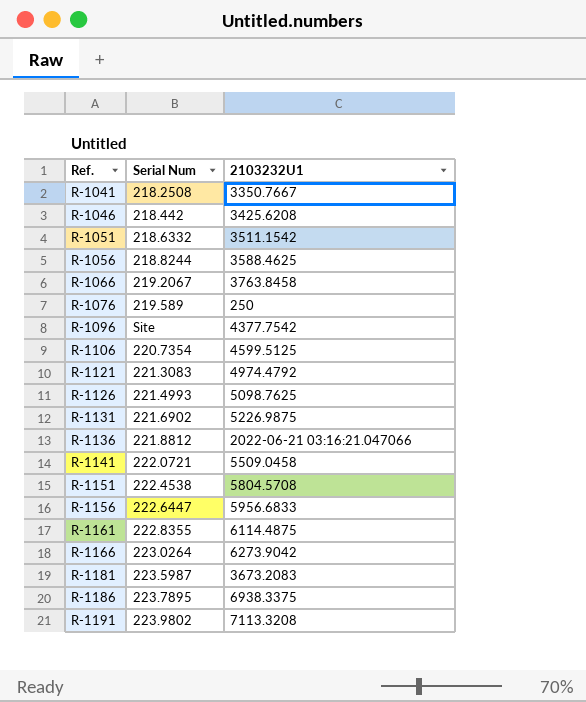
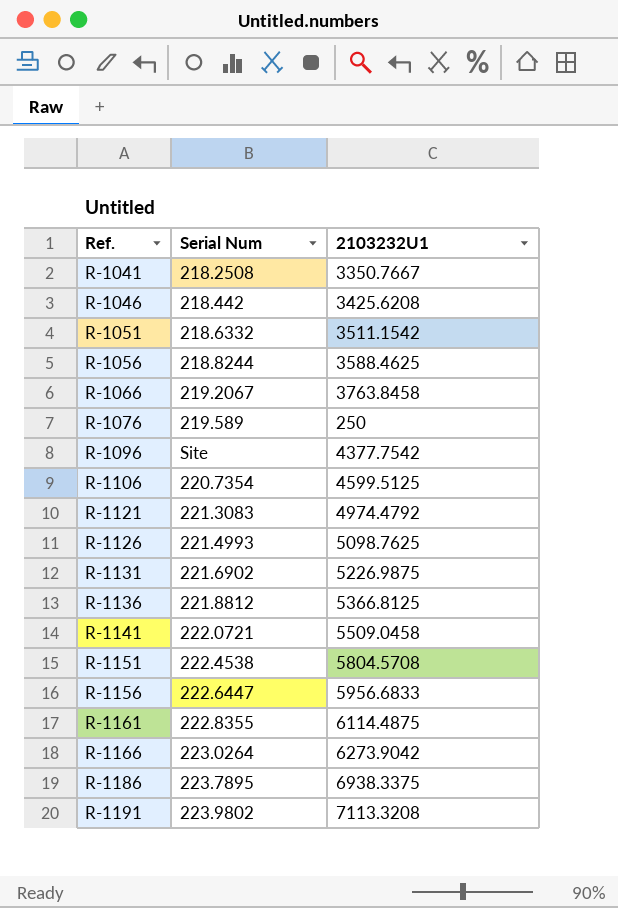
row R-1181: 223.5987 | 3673.2083 -> none
R-1136 | 2103232U1: 2022-06-21 03:16:21.047066 -> 5366.8125

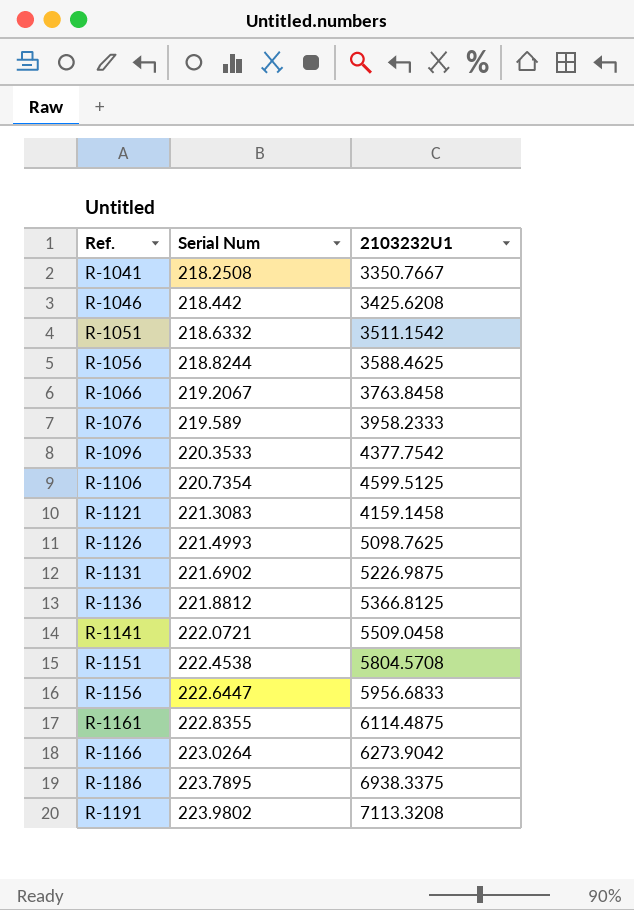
R-1076 | 2103232U1: 250 -> 3958.2333
R-1096 | Serial Num: Site -> 220.3533
R-1121 | 2103232U1: 4974.4792 -> 4159.1458

